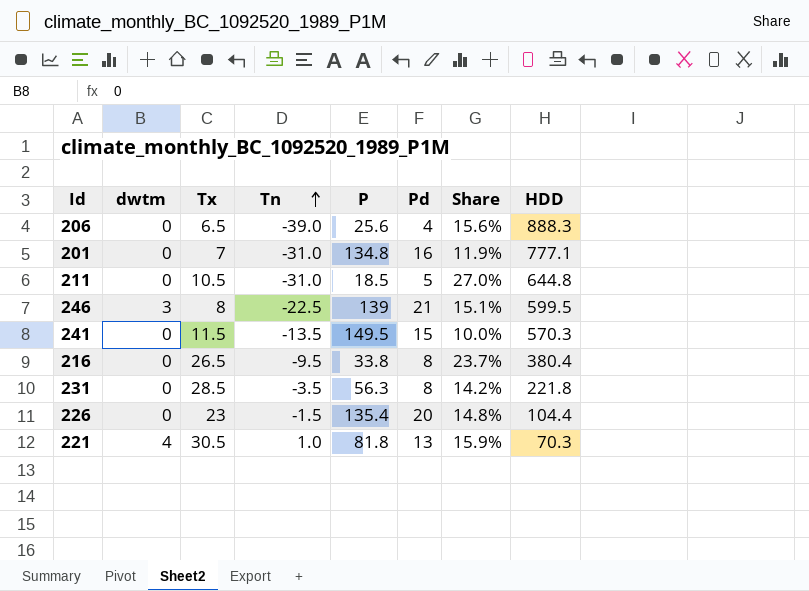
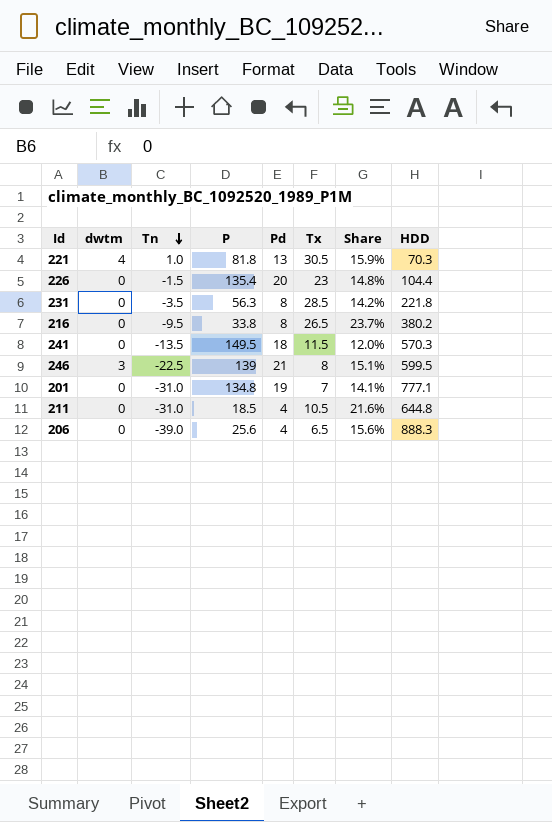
row order: Tn ascending -> Tn descending
column Tx | position: 3 -> 6
216 | HDD: 380.4 -> 380.2
241 | Pd: 15 -> 18
241 | Share: 10.0% -> 12.0%
201 | Pd: 16 -> 19
201 | Share: 11.9% -> 14.1%
211 | Pd: 5 -> 4
211 | Share: 27.0% -> 21.6%

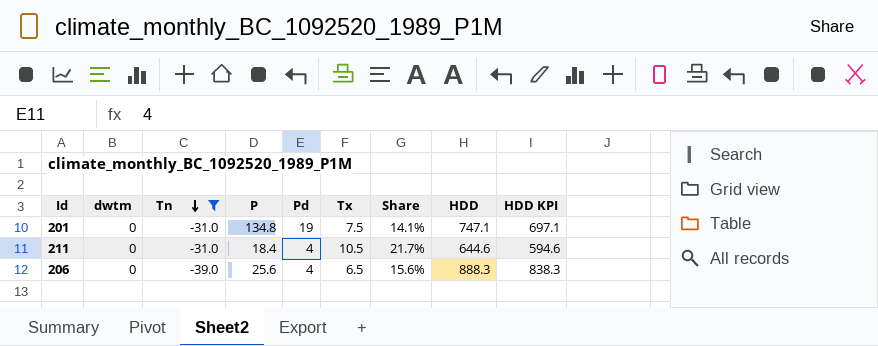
filter: none -> Tn <= -31.0
column HDD KPI | formula: none -> [HDD] - 50
201 | Tx: 7 -> 7.5
201 | HDD: 777.1 -> 747.1
211 | P: 18.5 -> 18.4
211 | Share: 21.6% -> 21.7%
211 | HDD: 644.8 -> 644.6

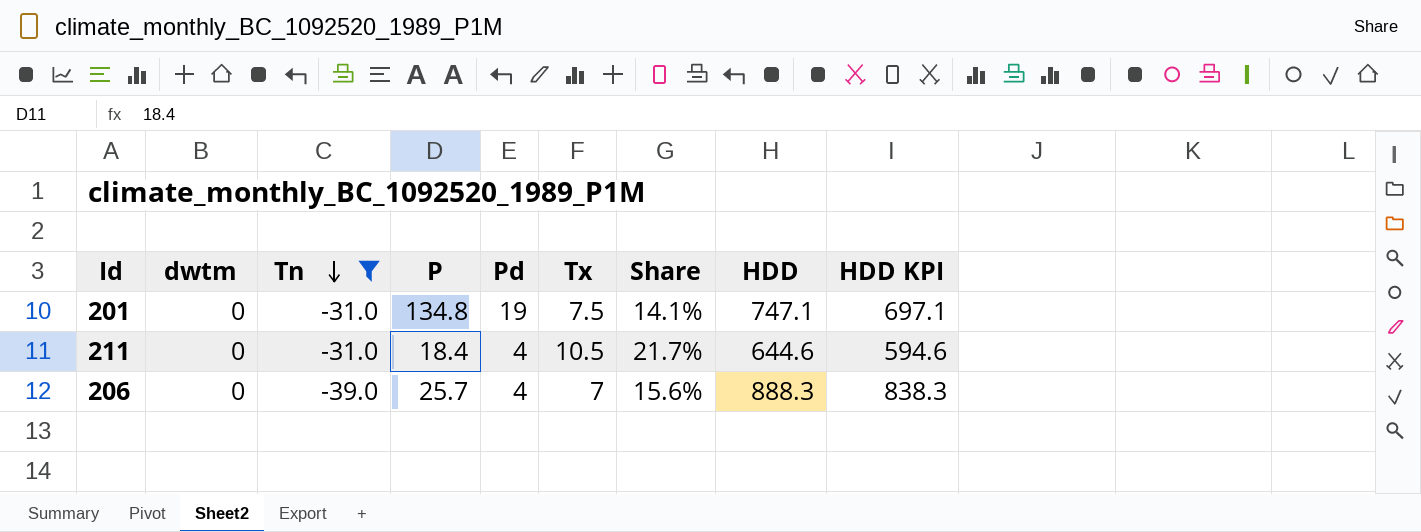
206 | P: 25.6 -> 25.7
206 | Tx: 6.5 -> 7

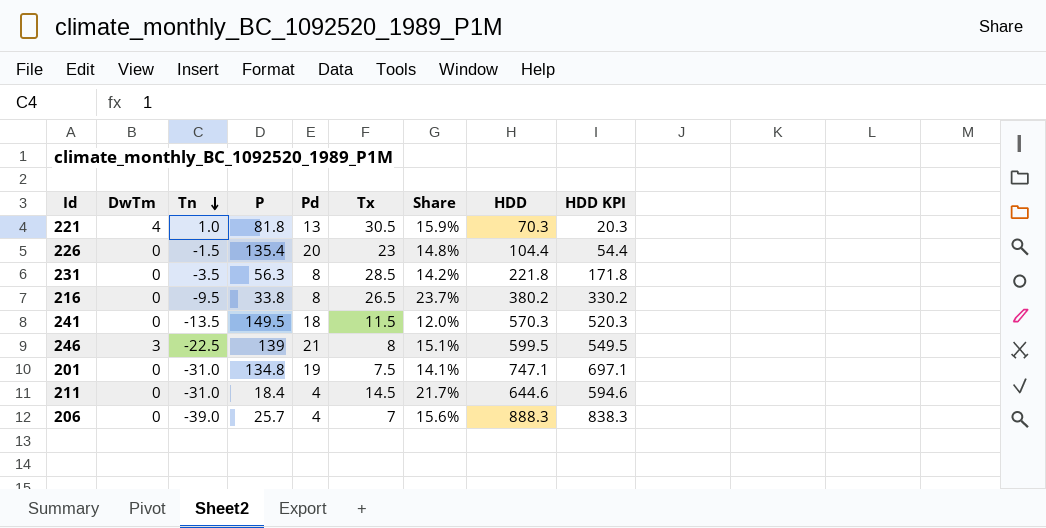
filter: Tn <= -31.0 -> none
column name: dwtm -> DwTm
211 | Tx: 10.5 -> 14.5

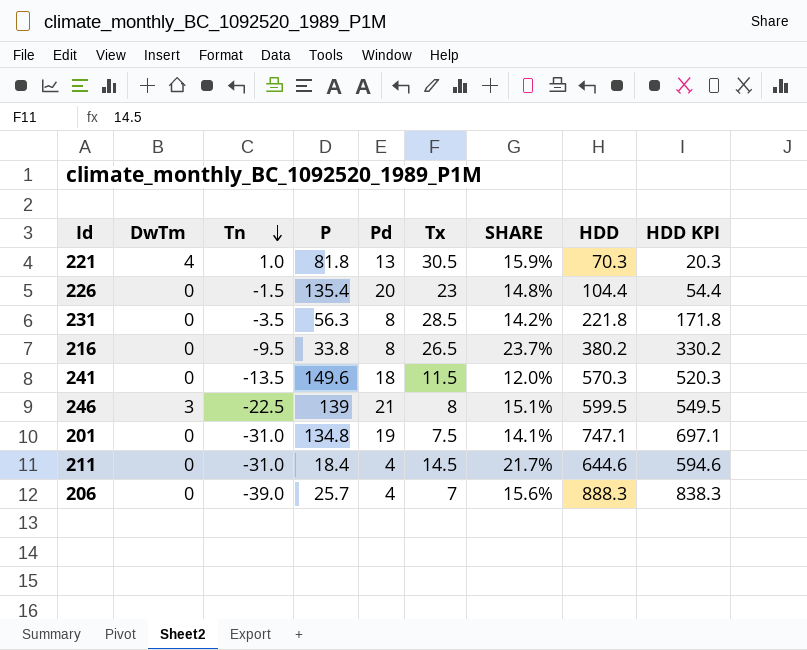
column name: Share -> SHARE
241 | P: 149.5 -> 149.6

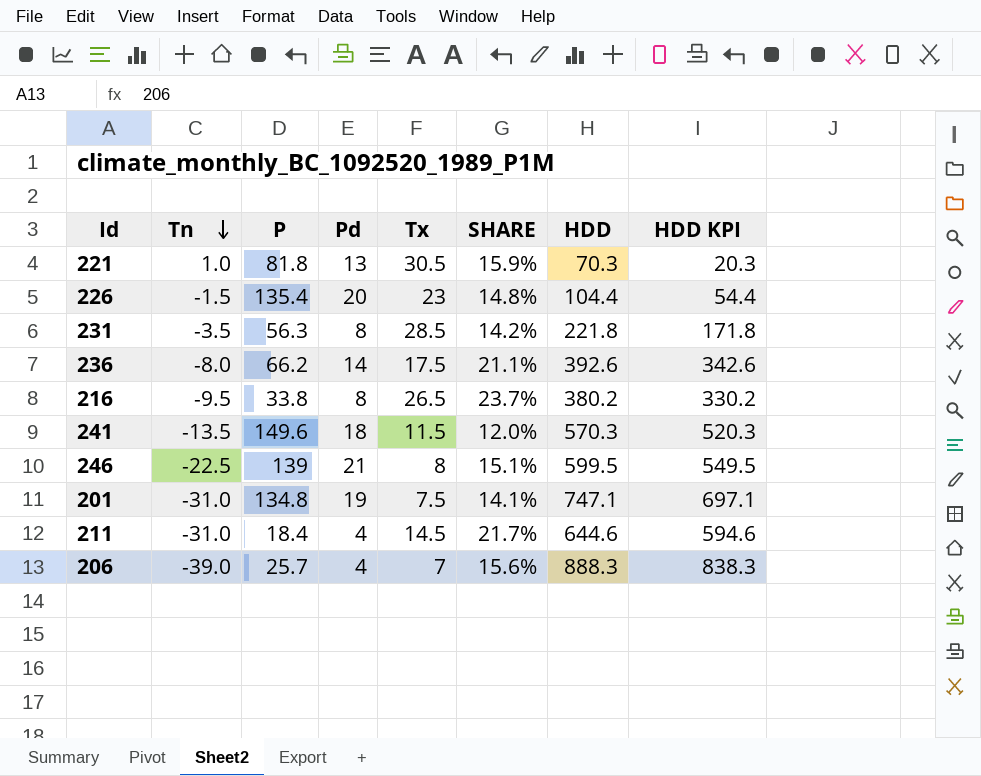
column DwTm | position: 2 -> none
row 236: none -> -8.0 | 66.2 | 14 | 17.5 | 21.1% | 392.6 | 342.6

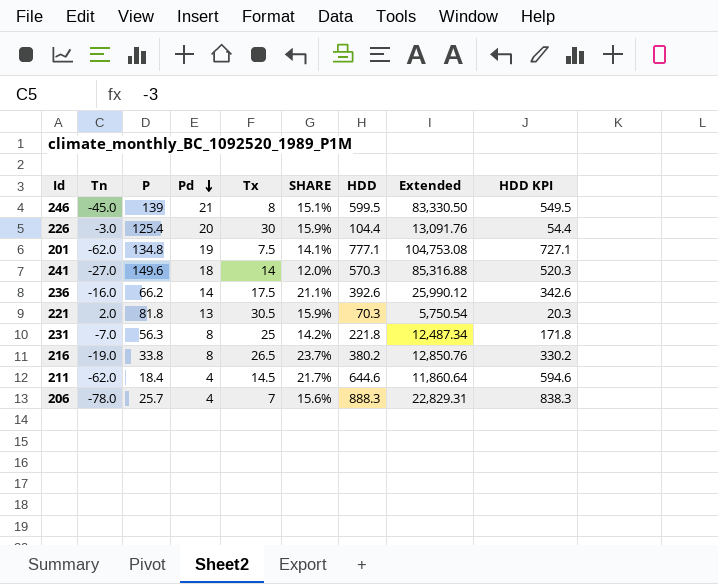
row order: Tn descending -> Pd descending
column Extended | formula: none -> [P] * [HDD]
246 | Tn: -22.5 -> -45.0
226 | Tn: -1.5 -> -3.0
226 | P: 135.4 -> 125.4
226 | Tx: 23 -> 30
226 | SHARE: 14.8% -> 15.9%
201 | Tn: -31.0 -> -62.0
201 | HDD: 747.1 -> 777.1
201 | HDD KPI: 697.1 -> 727.1
241 | Tn: -13.5 -> -27.0
241 | Tx: 11.5 -> 14
236 | Tn: -8.0 -> -16.0
221 | Tn: 1.0 -> 2.0
231 | Tn: -3.5 -> -7.0
231 | Tx: 28.5 -> 25
216 | Tn: -9.5 -> -19.0
211 | Tn: -31.0 -> -62.0
206 | Tn: -39.0 -> -78.0

